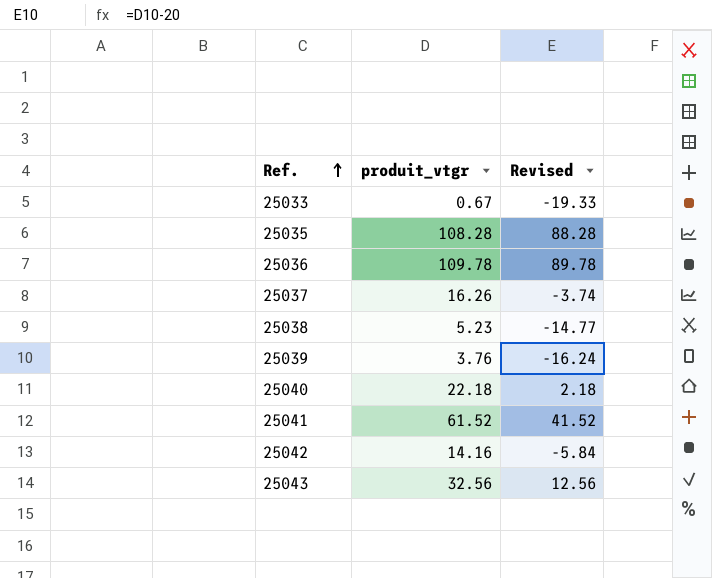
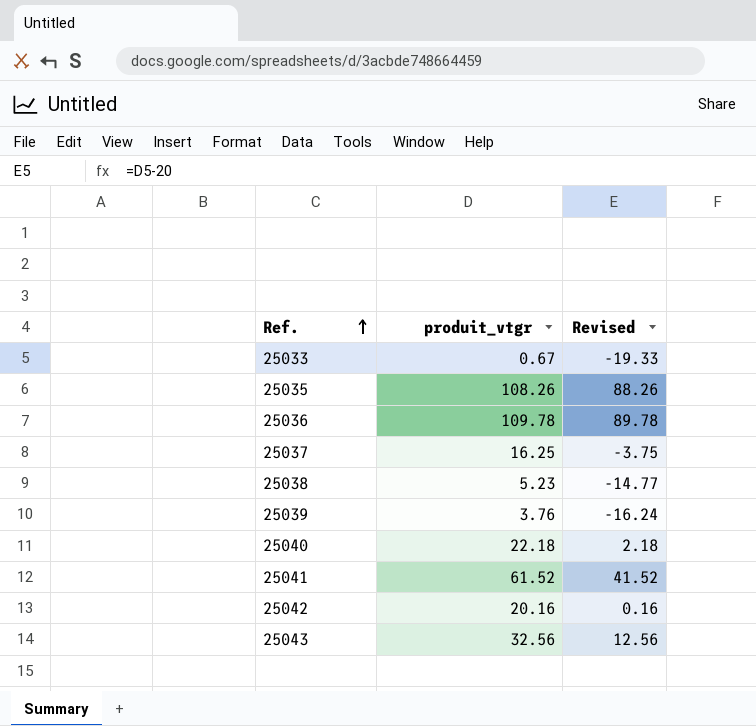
25035 | produit_vtgr: 108.28 -> 108.26
25035 | Revised: 88.28 -> 88.26
25037 | produit_vtgr: 16.26 -> 16.25
25037 | Revised: -3.74 -> -3.75
25042 | produit_vtgr: 14.16 -> 20.16
25042 | Revised: -5.84 -> 0.16

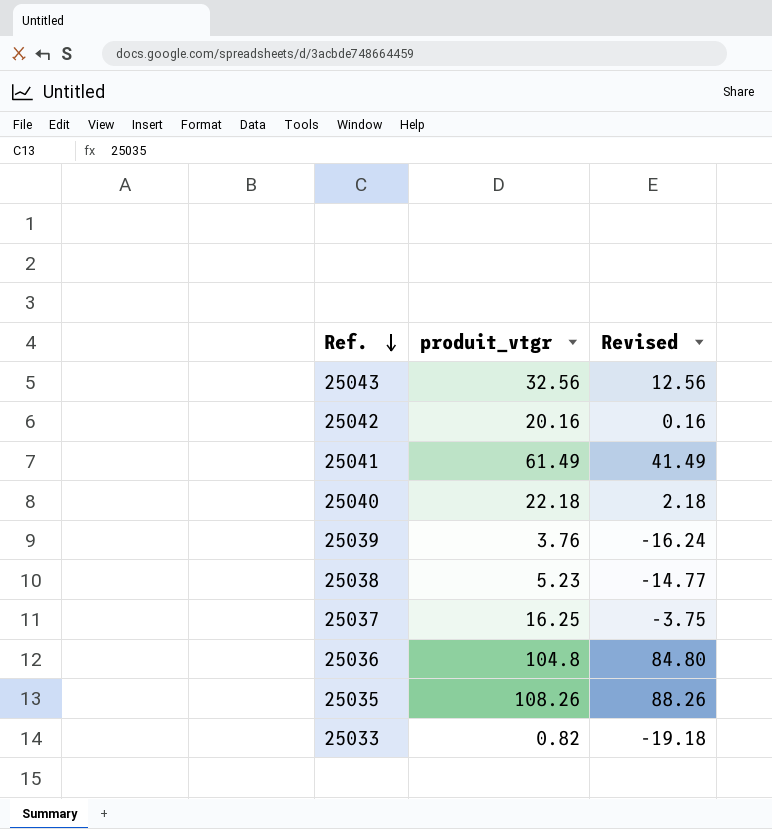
row order: Ref. ascending -> Ref. descending
25041 | produit_vtgr: 61.52 -> 61.49
25041 | Revised: 41.52 -> 41.49
25036 | produit_vtgr: 109.78 -> 104.8
25036 | Revised: 89.78 -> 84.80
25033 | produit_vtgr: 0.67 -> 0.82
25033 | Revised: -19.33 -> -19.18

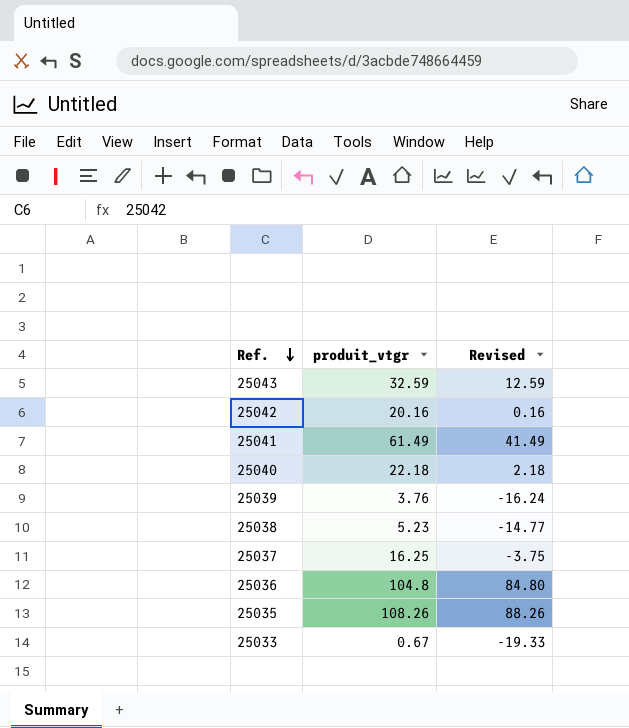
25043 | produit_vtgr: 32.56 -> 32.59
25043 | Revised: 12.56 -> 12.59
25033 | produit_vtgr: 0.82 -> 0.67
25033 | Revised: -19.18 -> -19.33

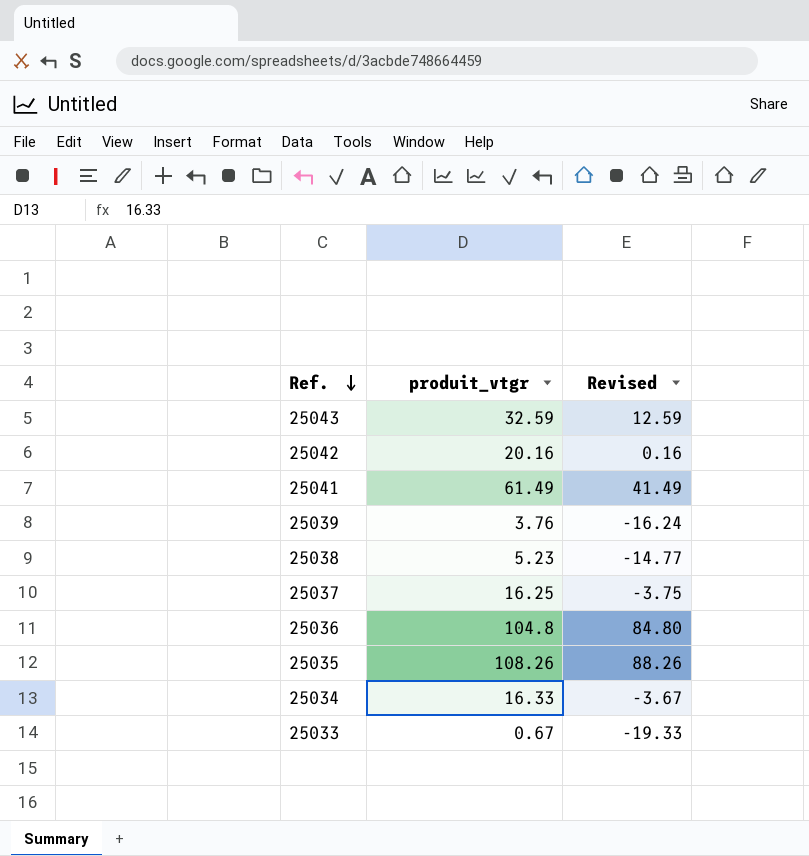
row 25040: 22.18 | 2.18 -> none
row 25034: none -> 16.33 | -3.67

